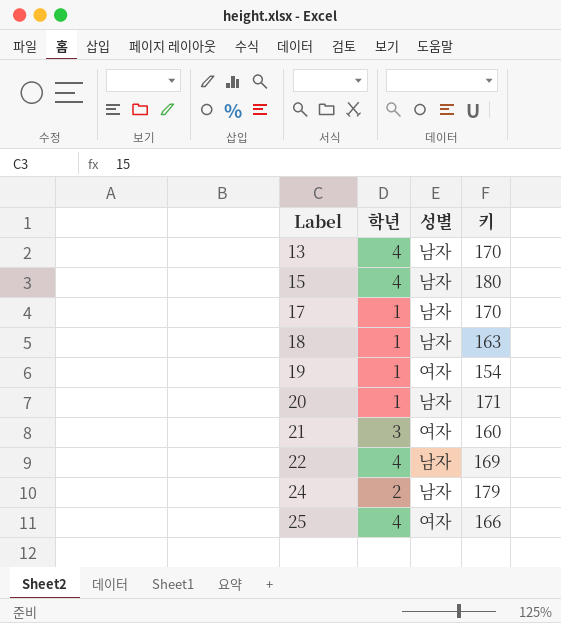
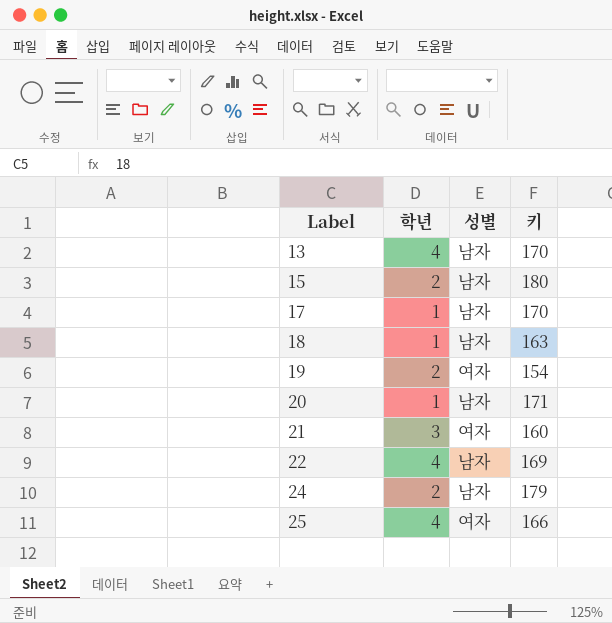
15 | 학년: 4 -> 2
19 | 학년: 1 -> 2

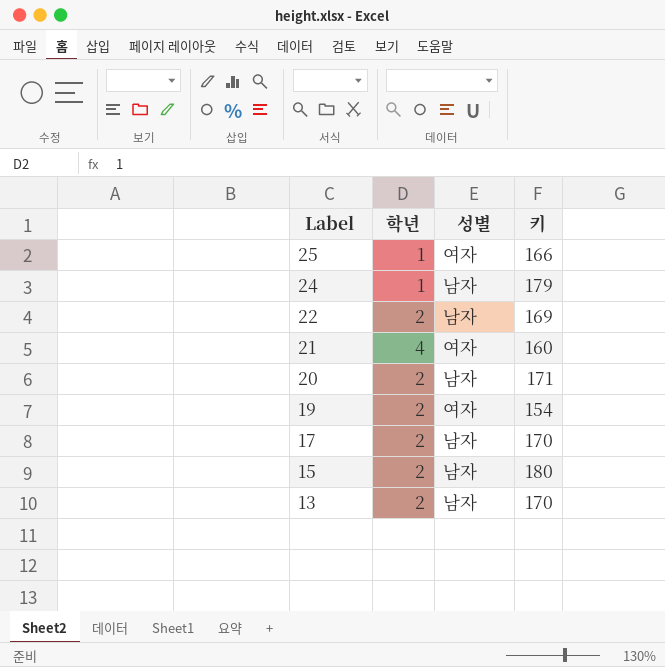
row order: Label ascending -> Label descending
row 18: 1 | 남자 | 163 -> none
25 | 학년: 4 -> 1
24 | 학년: 2 -> 1
22 | 학년: 4 -> 2
21 | 학년: 3 -> 4
20 | 학년: 1 -> 2
17 | 학년: 1 -> 2
13 | 학년: 4 -> 2

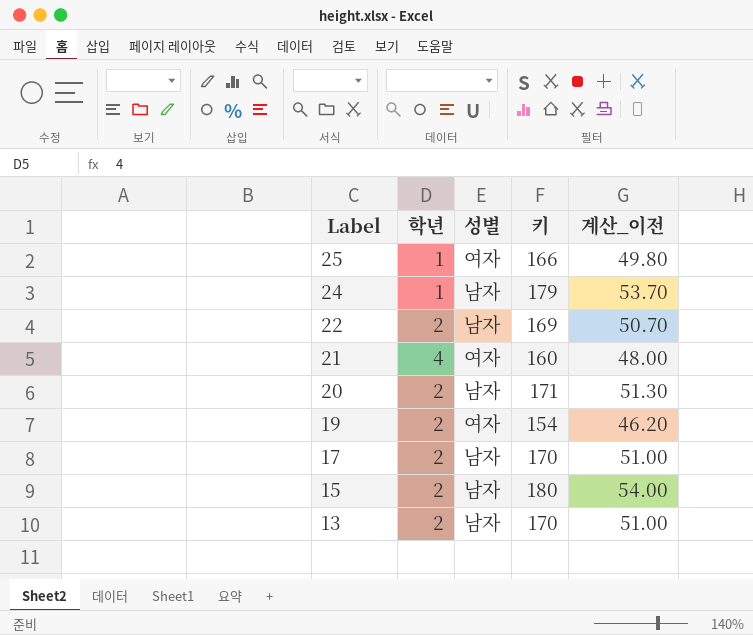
column 계산_이전 | formula: none -> [키] * 0.3

